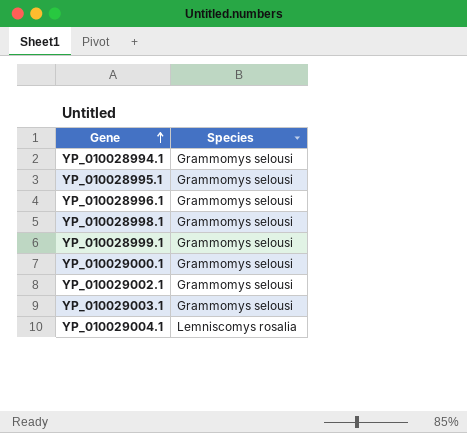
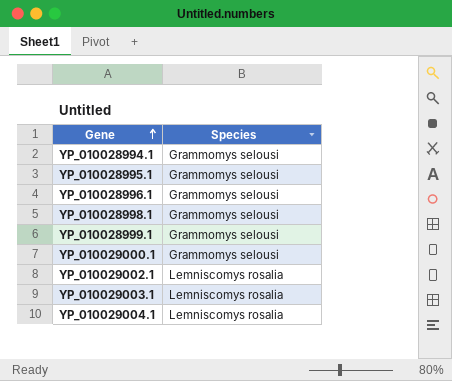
YP_010029002.1 | Species: Grammomys selousi -> Lemniscomys rosalia
YP_010029003.1 | Species: Grammomys selousi -> Lemniscomys rosalia

